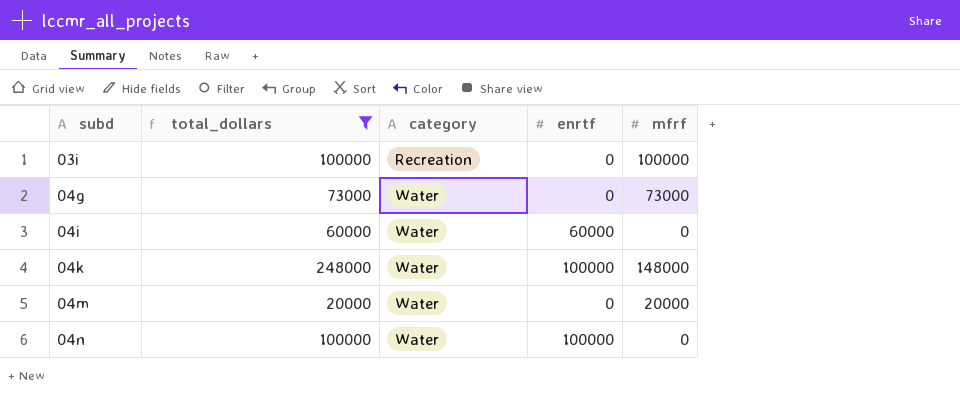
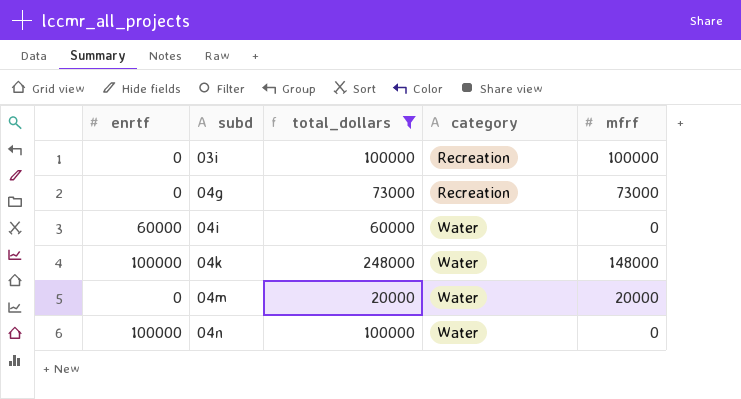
column enrtf | position: 4 -> 1
04g | category: Water -> Recreation

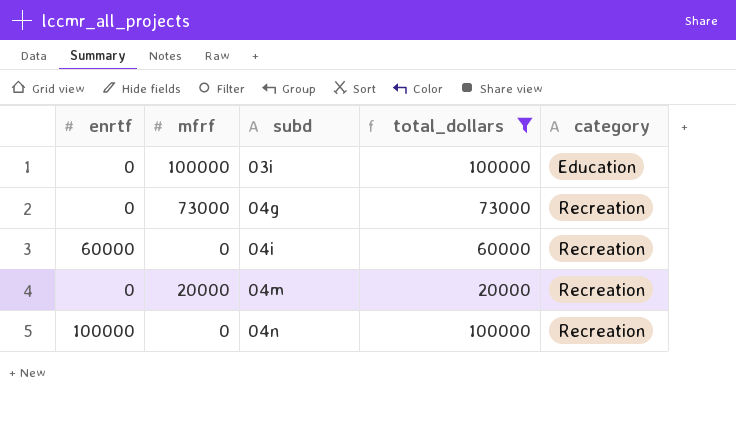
column mfrf | position: 5 -> 2
row 04k: 100000 | 248000 | Water | 148000 -> none
03i | category: Recreation -> Education
04i | category: Water -> Recreation
04m | category: Water -> Recreation
04n | category: Water -> Recreation

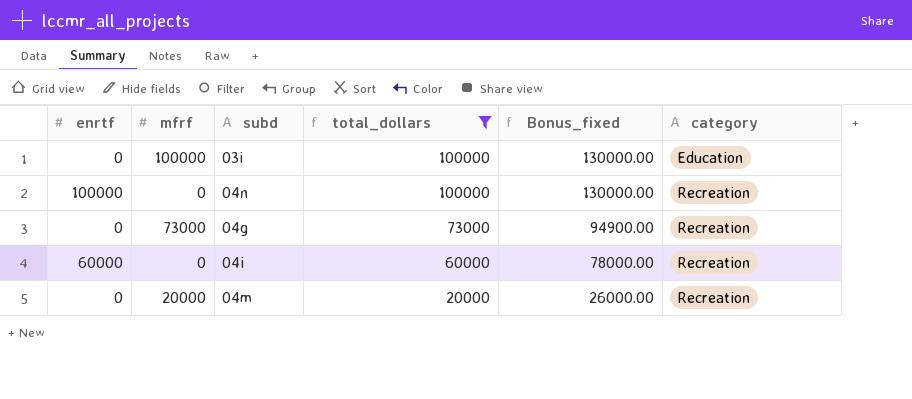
row order: subd ascending -> total_dollars descending
column Bonus_fixed | formula: none -> [total_dollars] * 1.3

